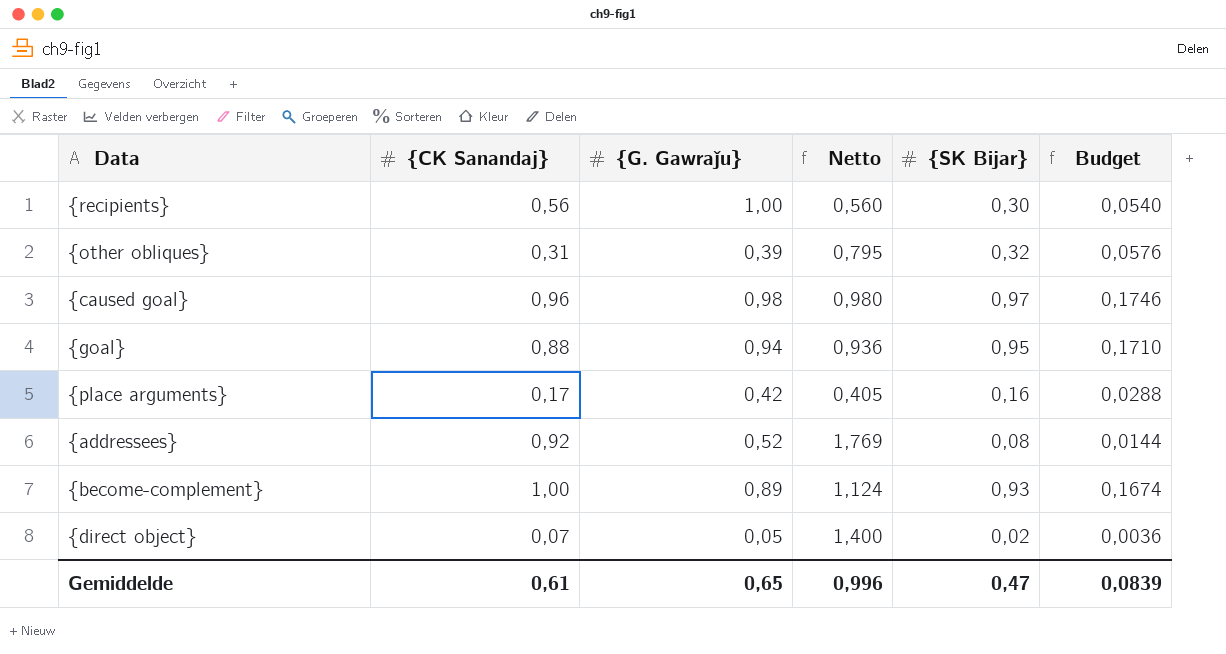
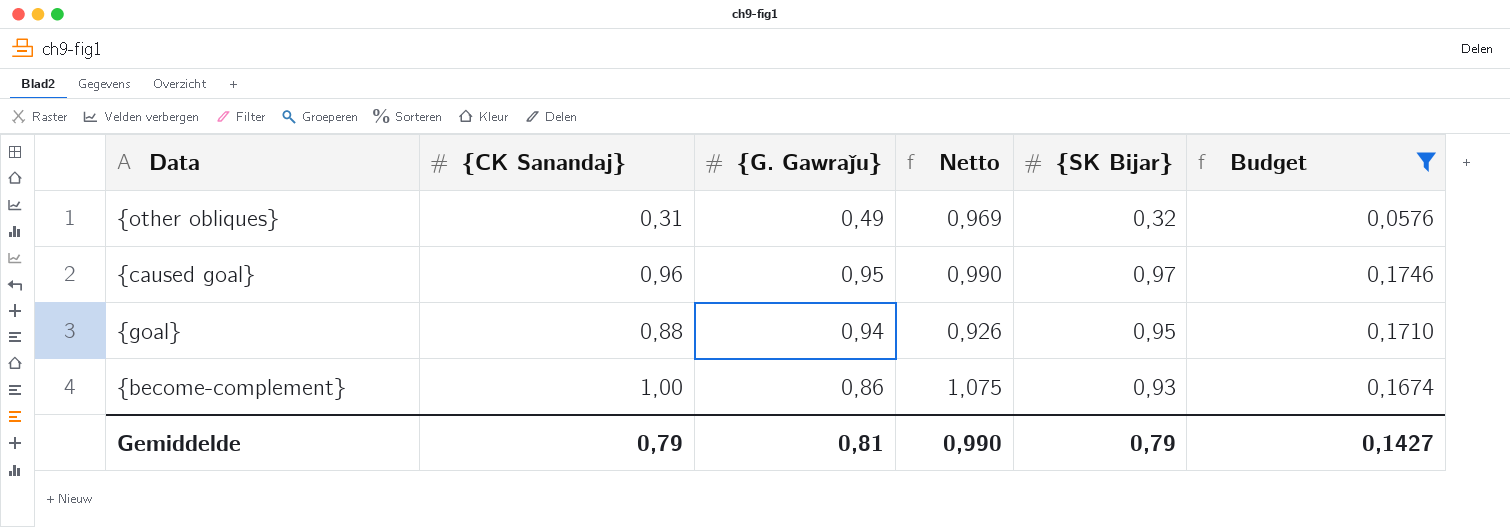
filter: none -> Budget >= 0,0576
column Netto | formula: [{CK Sanandaj}] / [{G. Gawraǰu}] -> [{CK Sanandaj}] / [{SK Bijar}]
{other obliques} | {G. Gawraǰu}: 0,39 -> 0,49
{caused goal} | {G. Gawraǰu}: 0,98 -> 0,95
{become-complement} | {G. Gawraǰu}: 0,89 -> 0,86
Gemiddelde | {CK Sanandaj}: 0,61 -> 0,79
Gemiddelde | {G. Gawraǰu}: 0,65 -> 0,81
Gemiddelde | Netto: 0,996 -> 0,990
Gemiddelde | {SK Bijar}: 0,47 -> 0,79
Gemiddelde | Budget: 0,0839 -> 0,1427

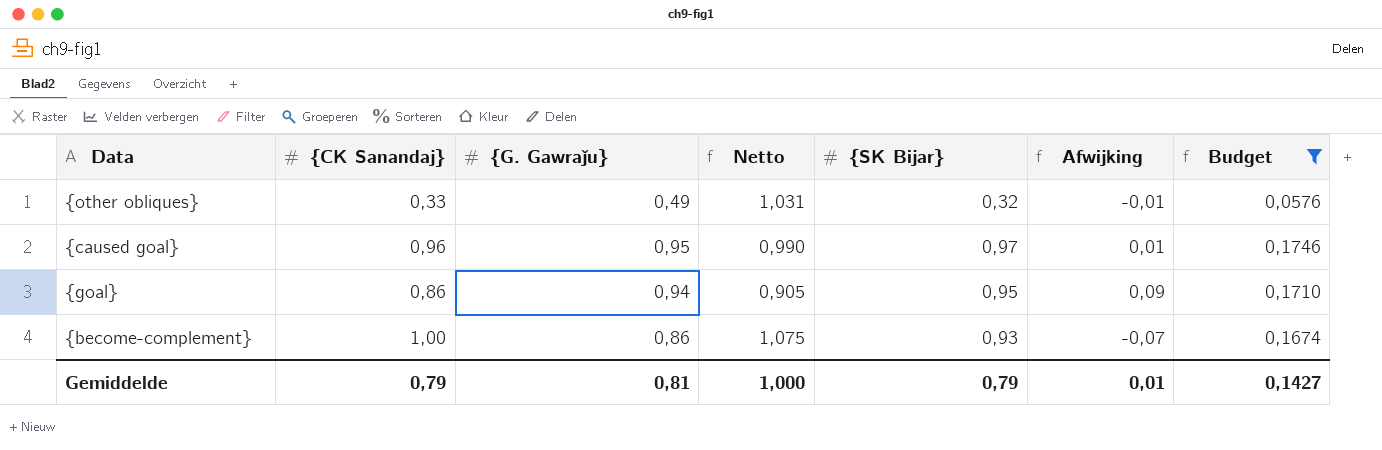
column Afwijking | formula: none -> [{SK Bijar}] - [{CK Sanandaj}]
{other obliques} | {CK Sanandaj}: 0,31 -> 0,33
{other obliques} | Netto: 0,969 -> 1,031
{goal} | {CK Sanandaj}: 0,88 -> 0,86
{goal} | Netto: 0,926 -> 0,905
Gemiddelde | Netto: 0,990 -> 1,000

